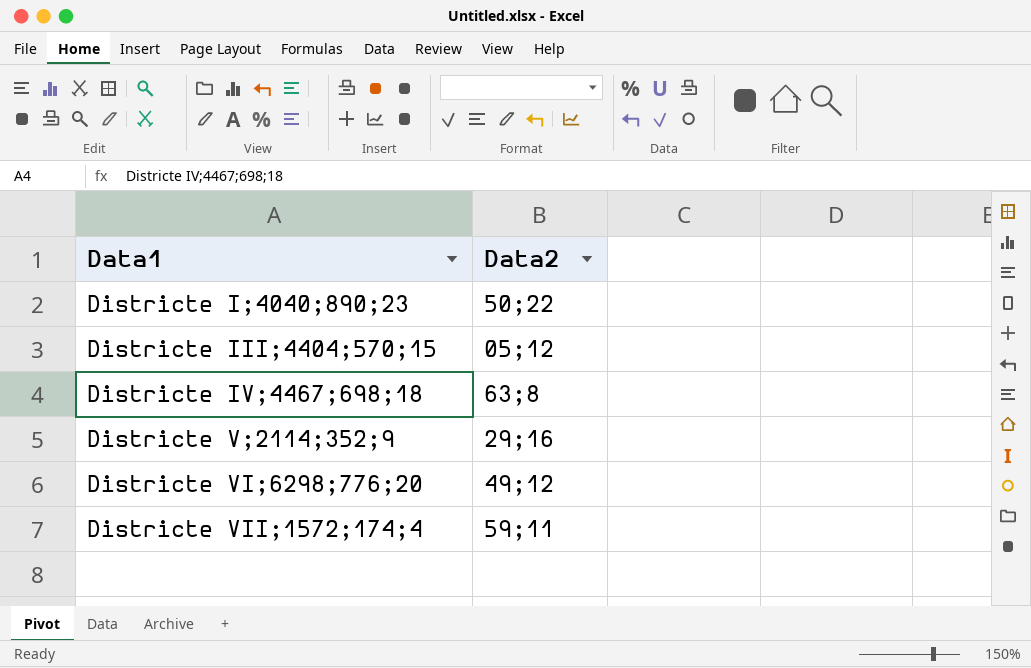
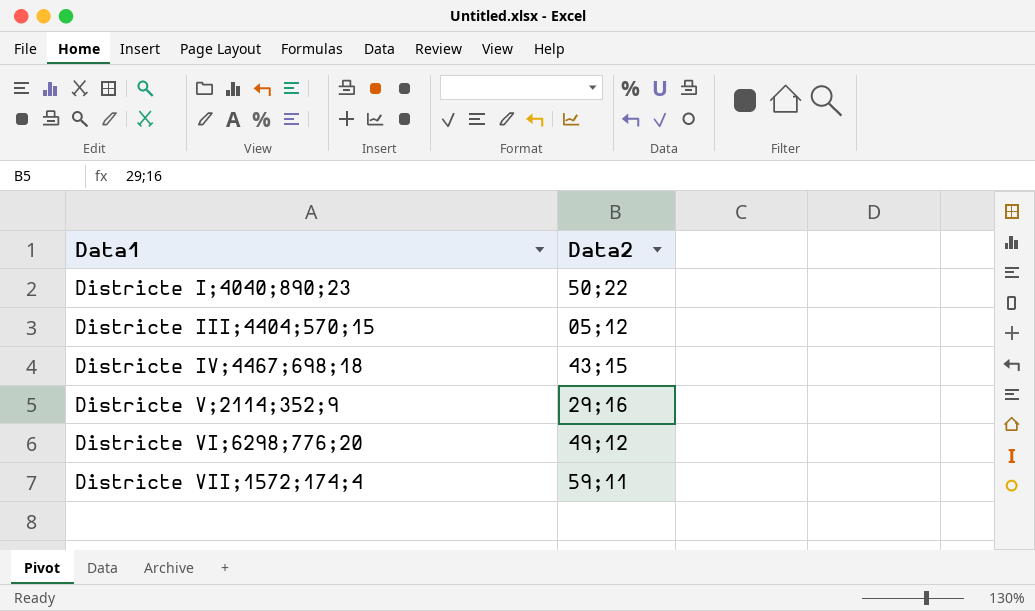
Districte IV;4467;698;18 | Data2: 63;8 -> 43;15

